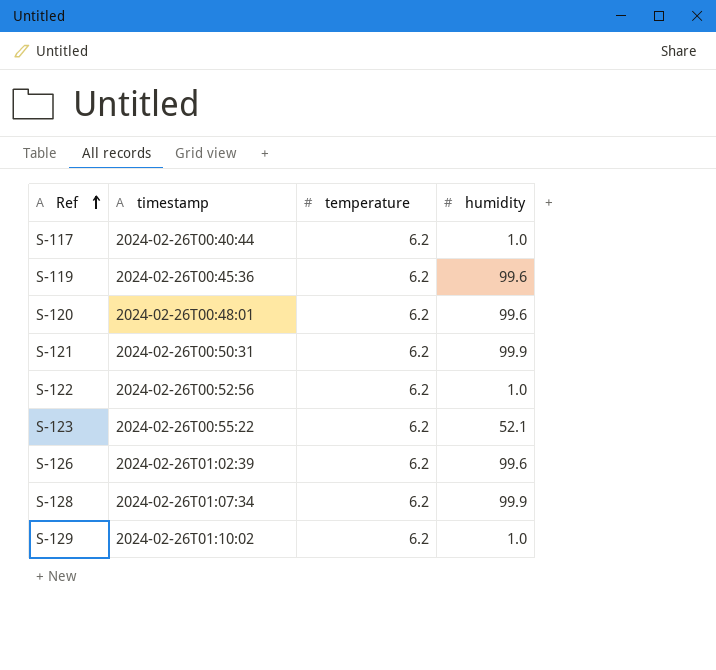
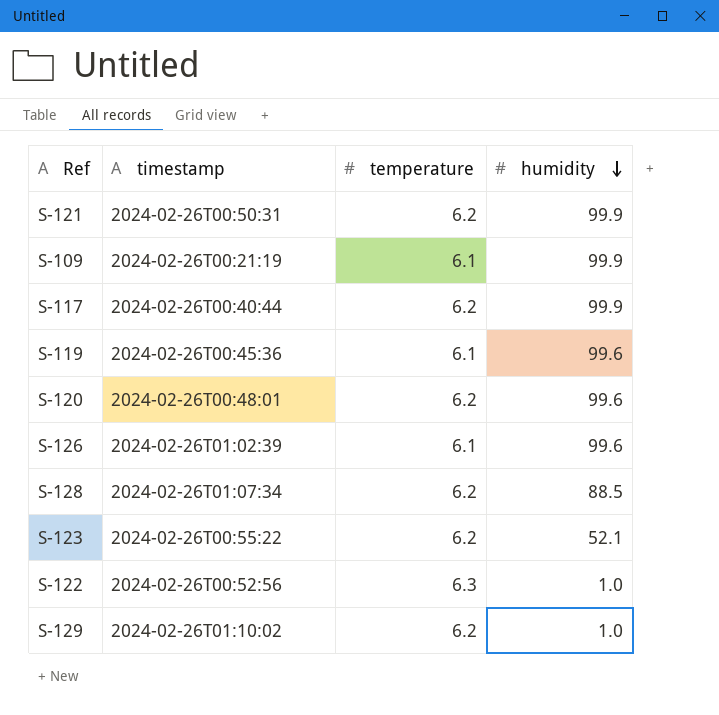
row order: Ref ascending -> humidity descending
row S-109: none -> 2024-02-26T00:21:19 | 6.1 | 99.9
S-117 | humidity: 1.0 -> 99.9
S-119 | temperature: 6.2 -> 6.1
S-126 | temperature: 6.2 -> 6.1
S-128 | humidity: 99.9 -> 88.5
S-122 | temperature: 6.2 -> 6.3

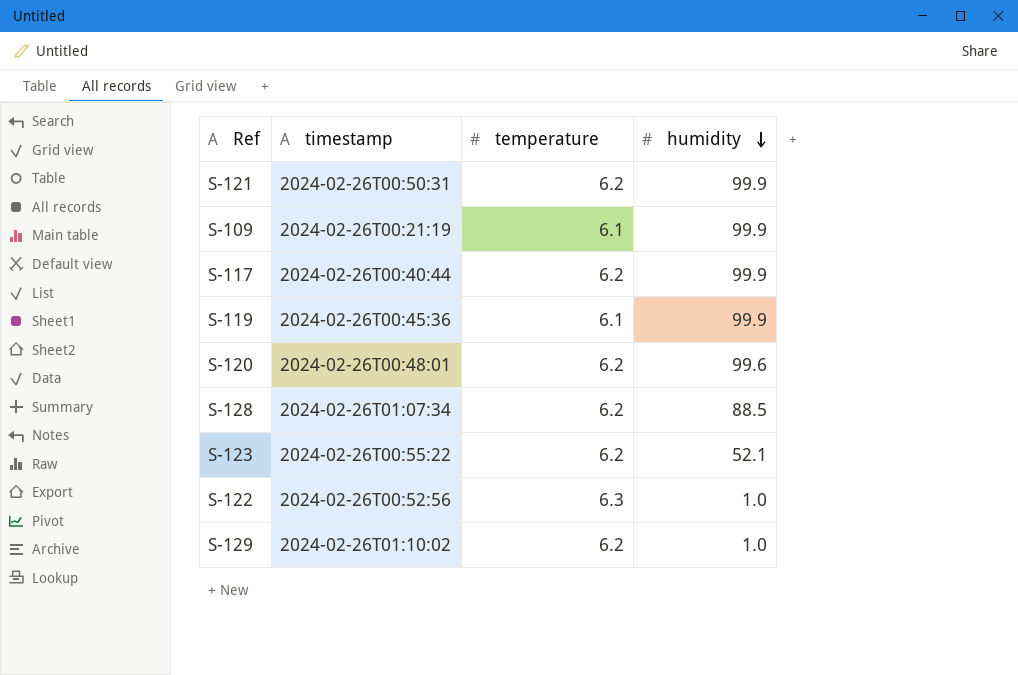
row S-126: 2024-02-26T01:02:39 | 6.1 | 99.6 -> none
S-119 | humidity: 99.6 -> 99.9

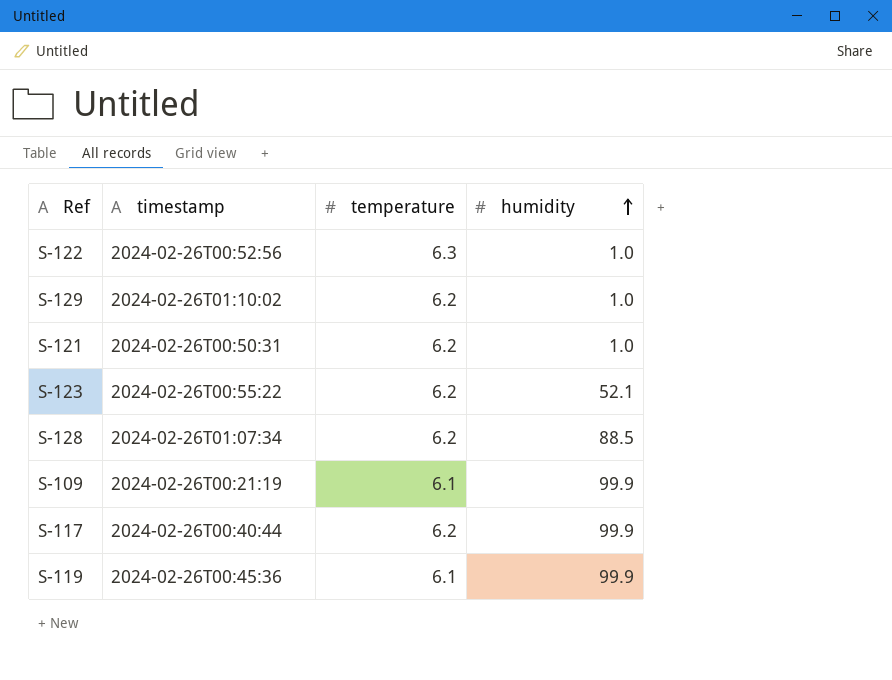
row order: humidity descending -> humidity ascending
row S-120: 2024-02-26T00:48:01 | 6.2 | 99.6 -> none
S-121 | humidity: 99.9 -> 1.0

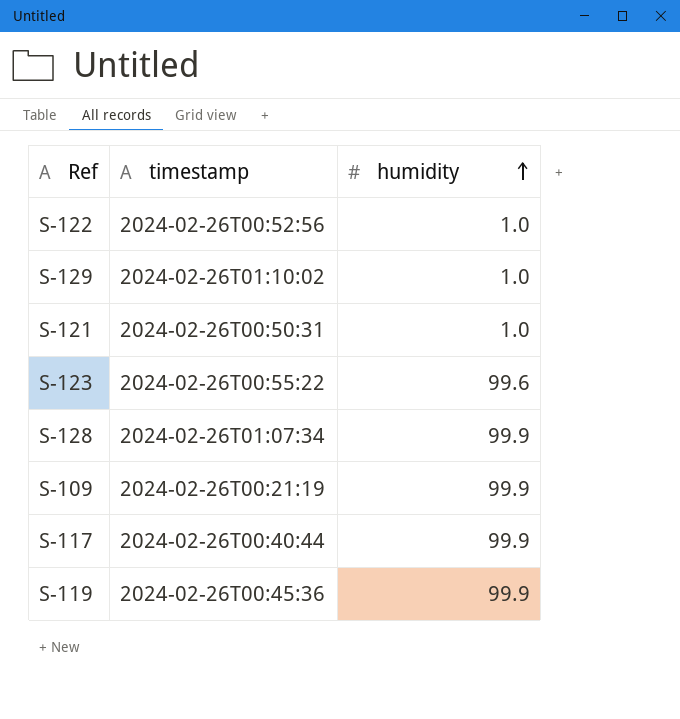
column temperature | position: 3 -> none
S-123 | humidity: 52.1 -> 99.6
S-128 | humidity: 88.5 -> 99.9

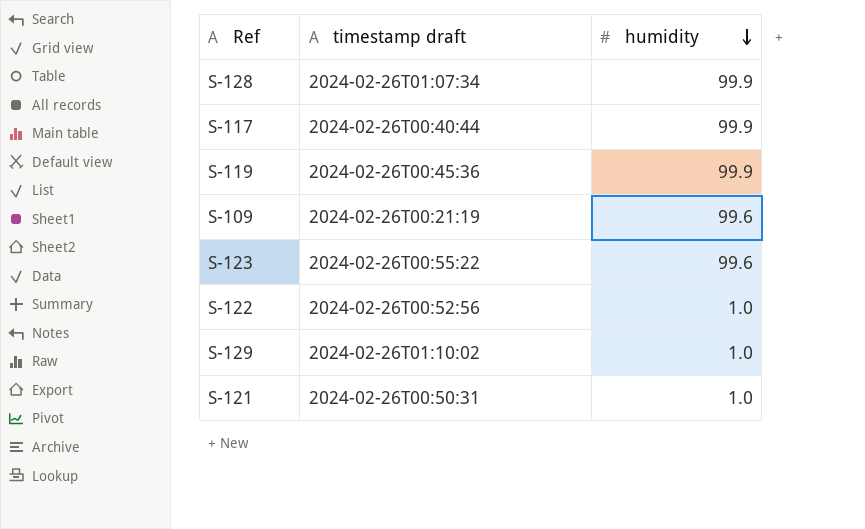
row order: humidity ascending -> humidity descending
column name: timestamp -> timestamp draft
S-109 | humidity: 99.9 -> 99.6

